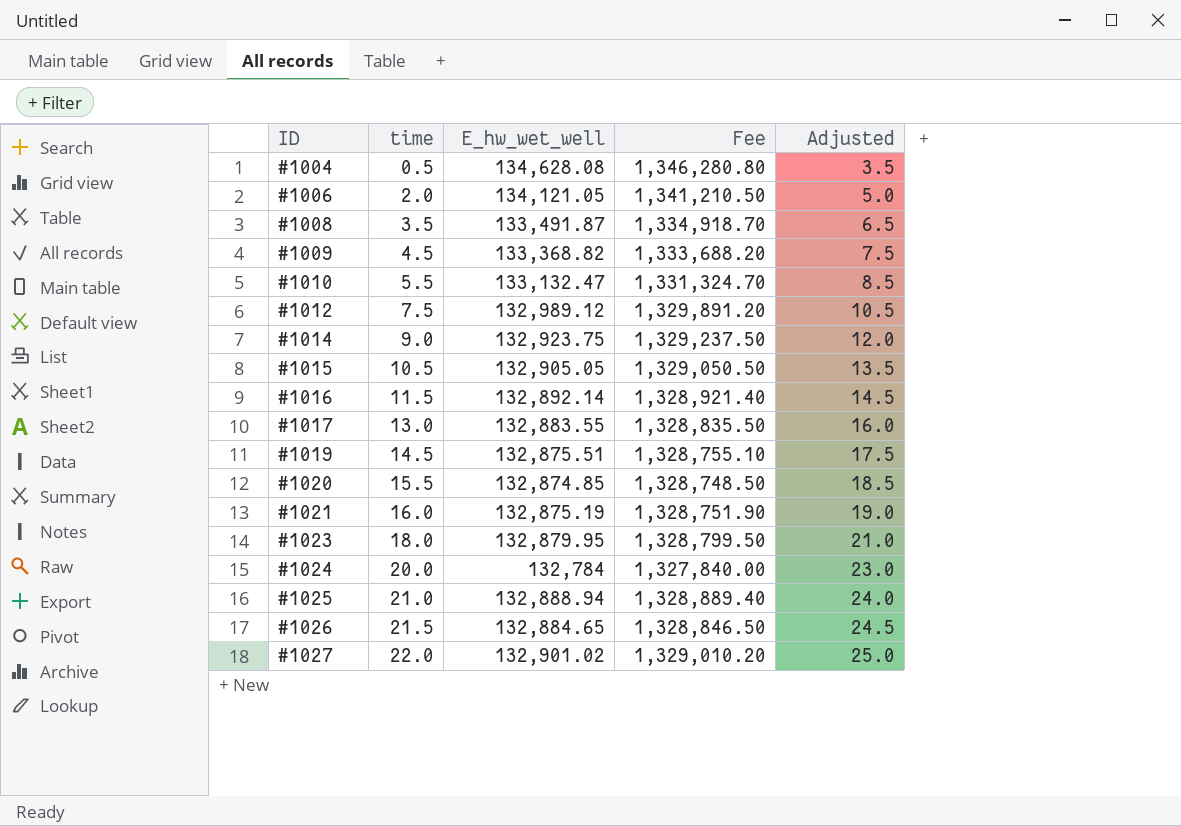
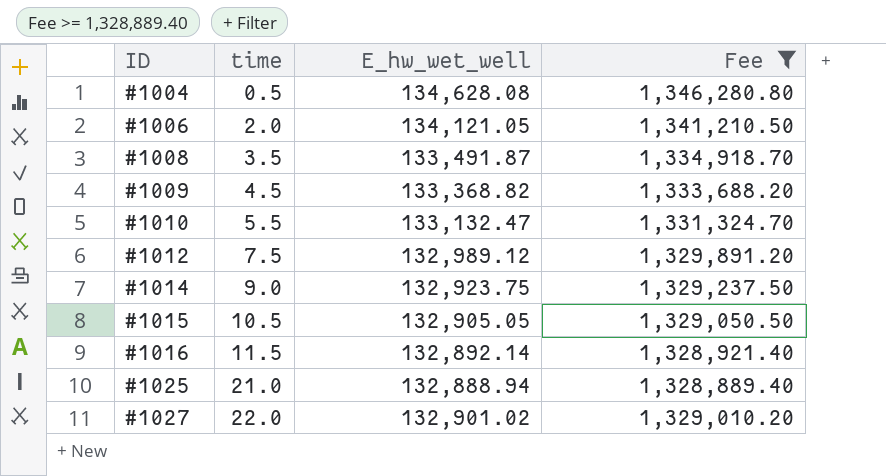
filter: none -> Fee >= 1,328,889.40
column Adjusted | formula: [time] + 3 -> none

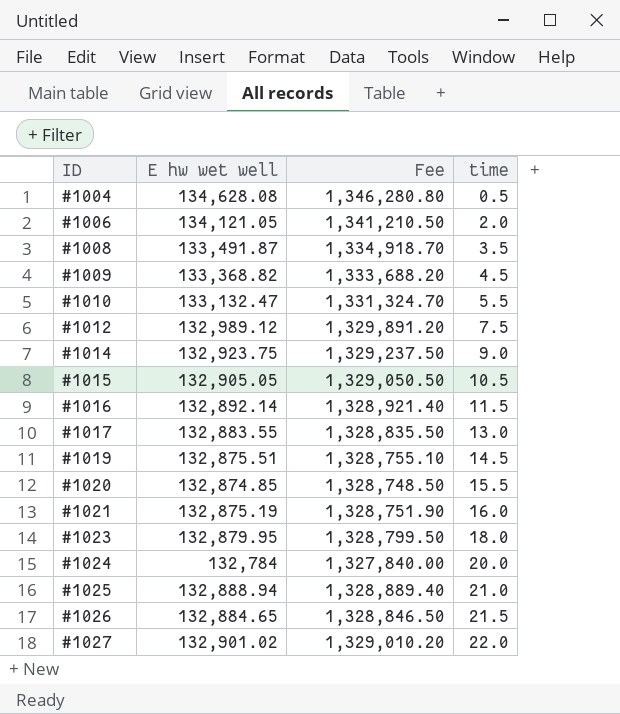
filter: Fee >= 1,328,889.40 -> none
column name: E_hw_wet_well -> E hw wet well
column time | position: 2 -> 4

